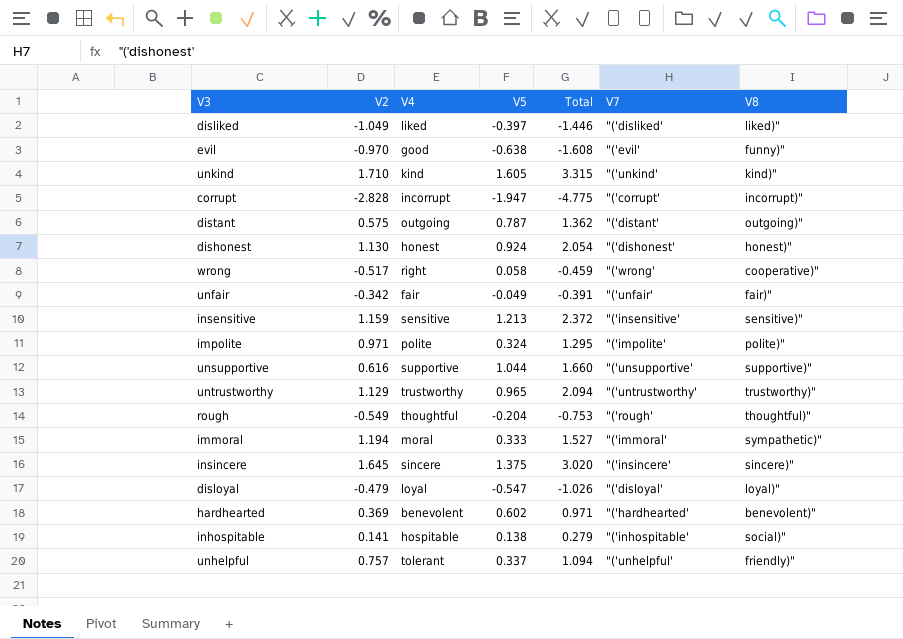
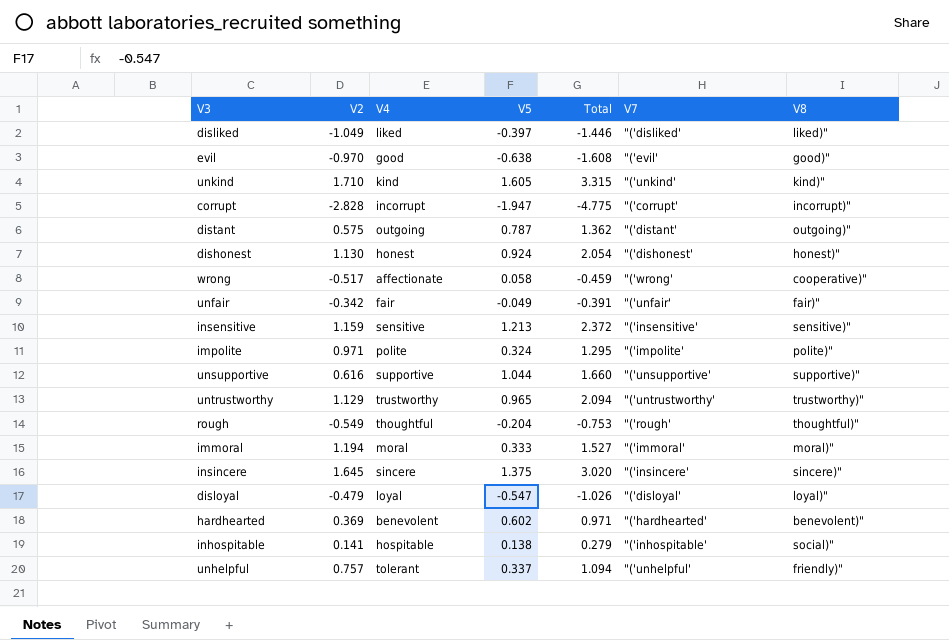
evil | V8: funny)" -> good)"
wrong | V4: right -> affectionate
immoral | V8: sympathetic)" -> moral)"

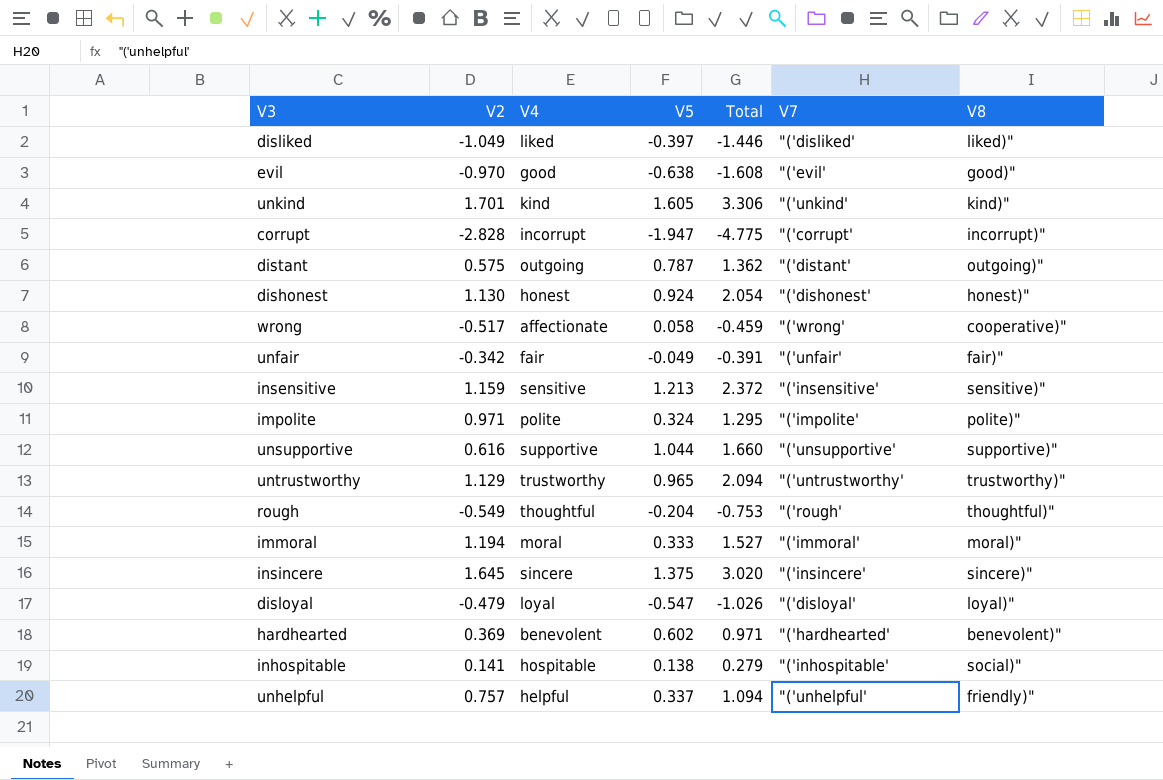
unkind | V2: 1.710 -> 1.701
unkind | Total: 3.315 -> 3.306
unhelpful | V4: tolerant -> helpful

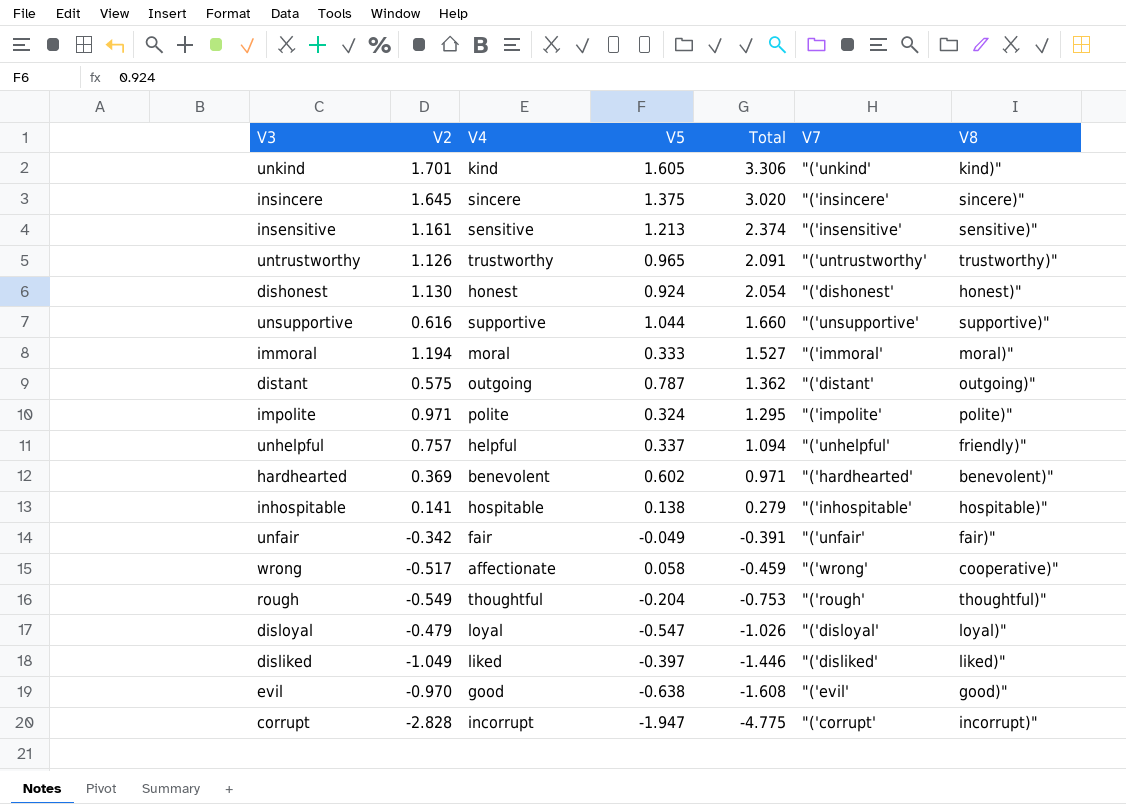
row order: none -> Total descending
insensitive | V2: 1.159 -> 1.161
insensitive | Total: 2.372 -> 2.374
untrustworthy | V2: 1.129 -> 1.126
untrustworthy | Total: 2.094 -> 2.091
inhospitable | V8: social)" -> hospitable)"

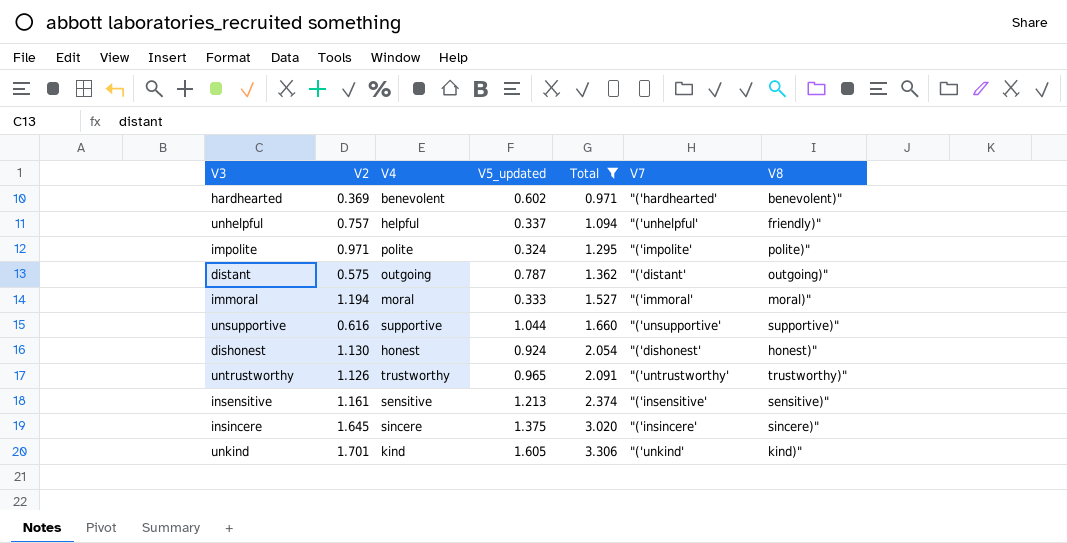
filter: none -> Total >= 0.971
row order: Total descending -> Total ascending
column name: V5 -> V5_updated

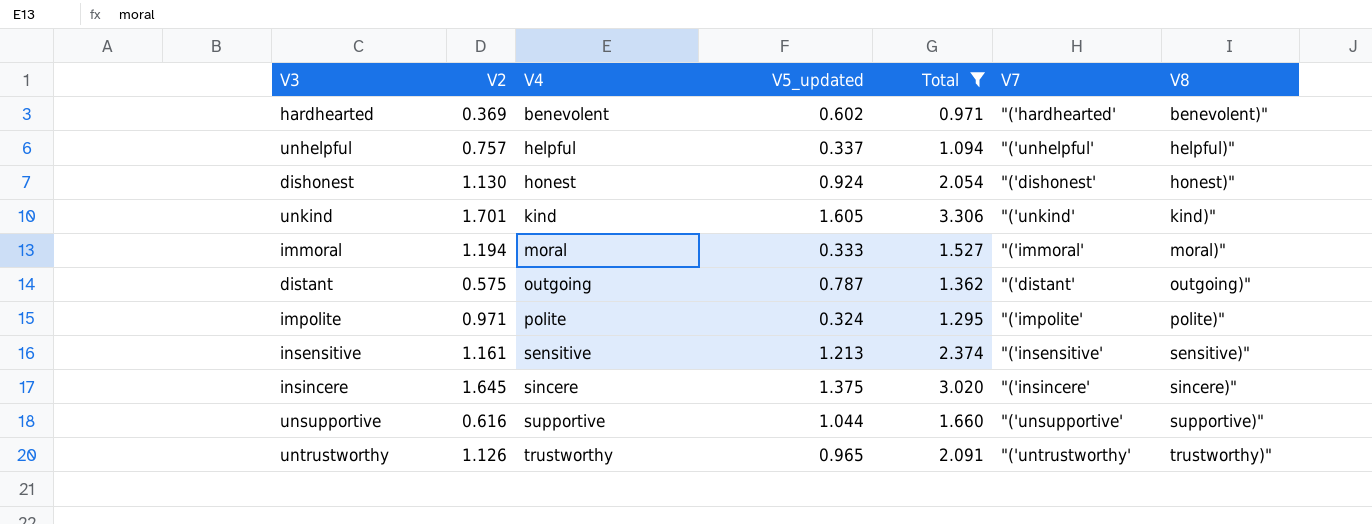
row order: Total ascending -> V4 ascending
unhelpful | V8: friendly)" -> helpful)"

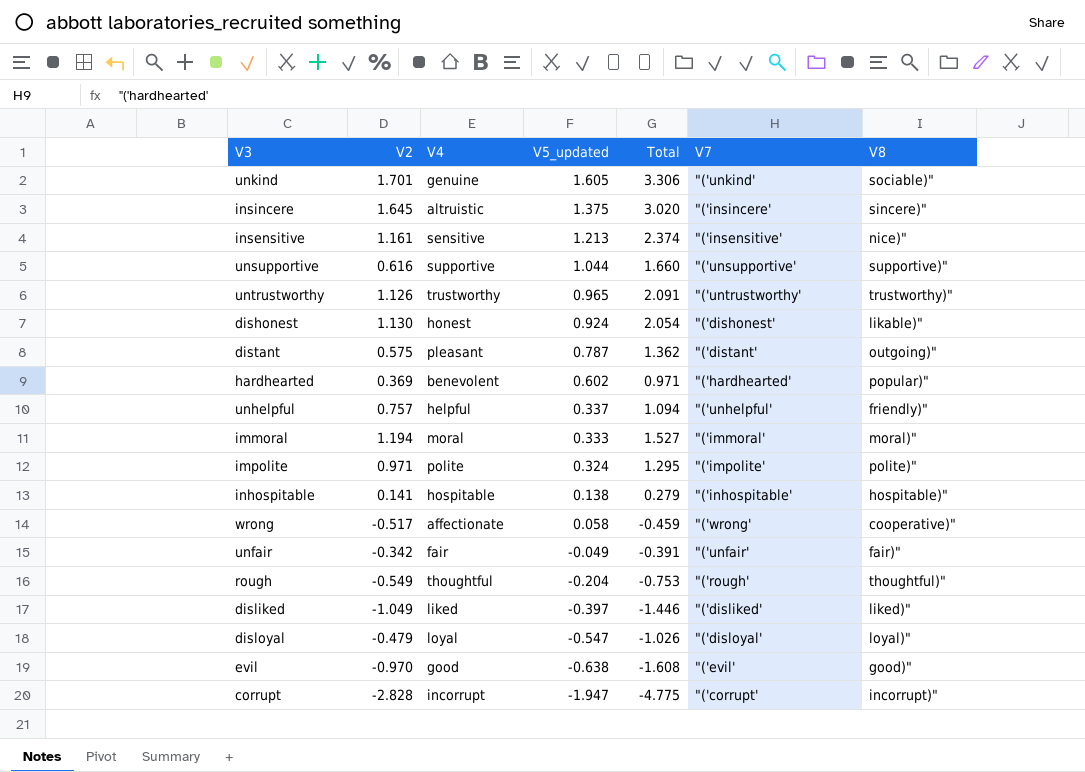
filter: Total >= 0.971 -> none
row order: V4 ascending -> V5_updated descending
unkind | V4: kind -> genuine
unkind | V8: kind)" -> sociable)"
insincere | V4: sincere -> altruistic
insensitive | V8: sensitive)" -> nice)"
dishonest | V8: honest)" -> likable)"
distant | V4: outgoing -> pleasant
hardhearted | V8: benevolent)" -> popular)"
unhelpful | V8: helpful)" -> friendly)"

